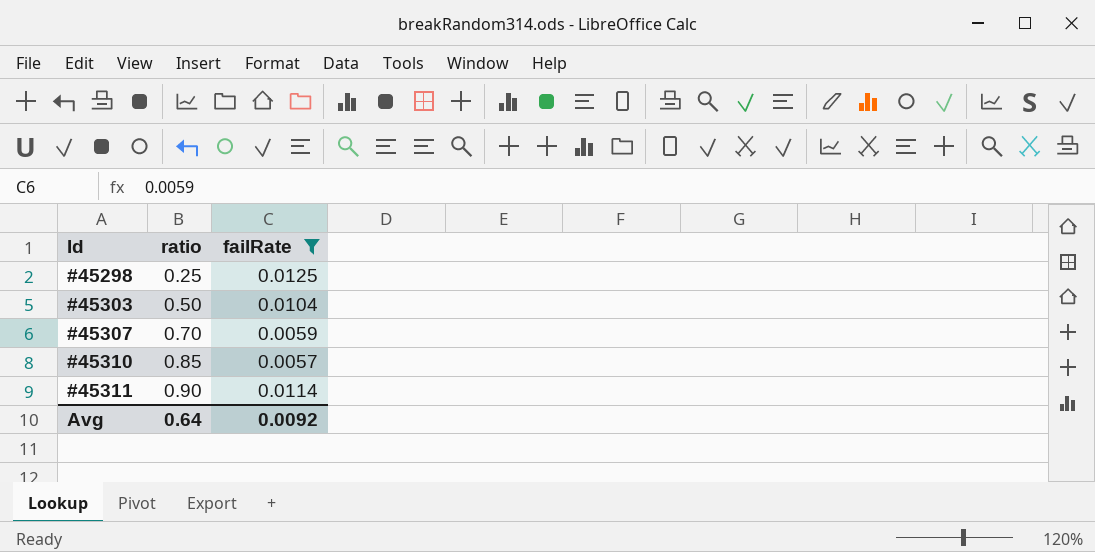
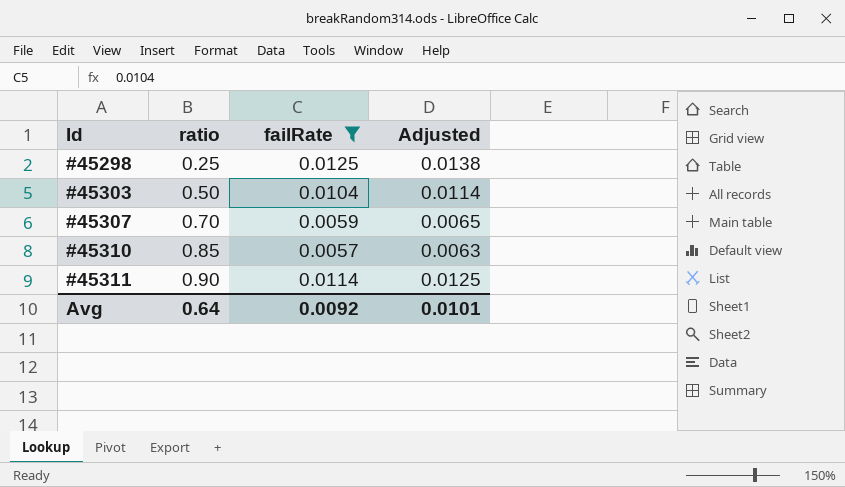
column Adjusted | formula: none -> [failRate] * 1.1

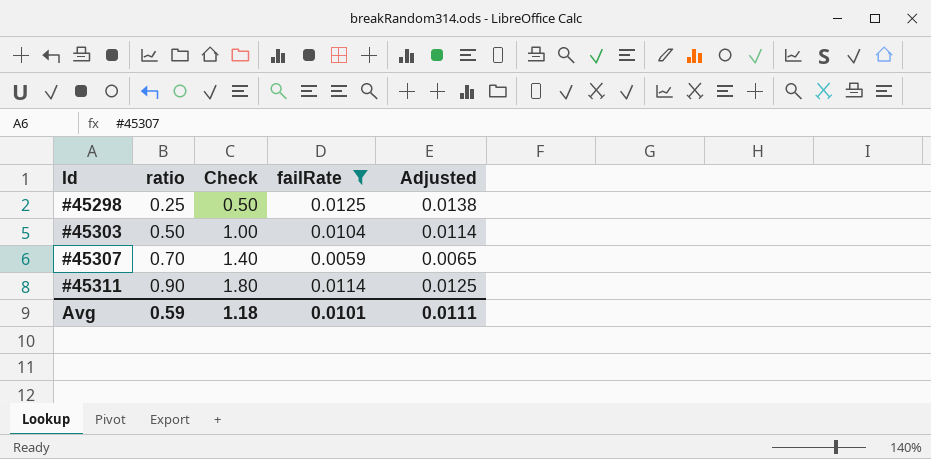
column Check | formula: none -> [ratio] * 2
row #45310: 0.85 | 0.0057 | 0.0063 -> none
Avg | ratio: 0.64 -> 0.59
Avg | failRate: 0.0092 -> 0.0101
Avg | Adjusted: 0.0101 -> 0.0111

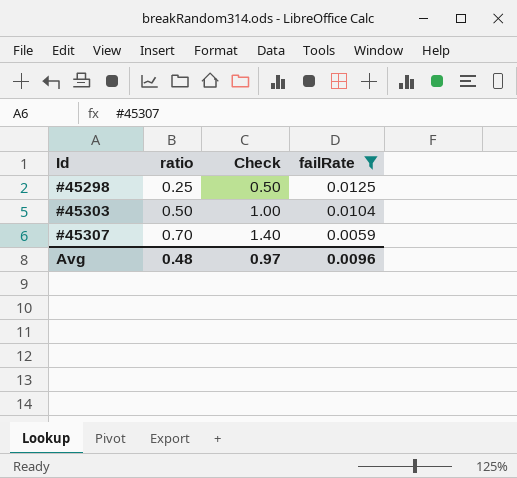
column Adjusted | formula: [failRate] * 1.1 -> none
row #45311: 0.90 | 1.80 | 0.0114 | 0.0125 -> none
Avg | ratio: 0.59 -> 0.48
Avg | Check: 1.18 -> 0.97
Avg | failRate: 0.0101 -> 0.0096

